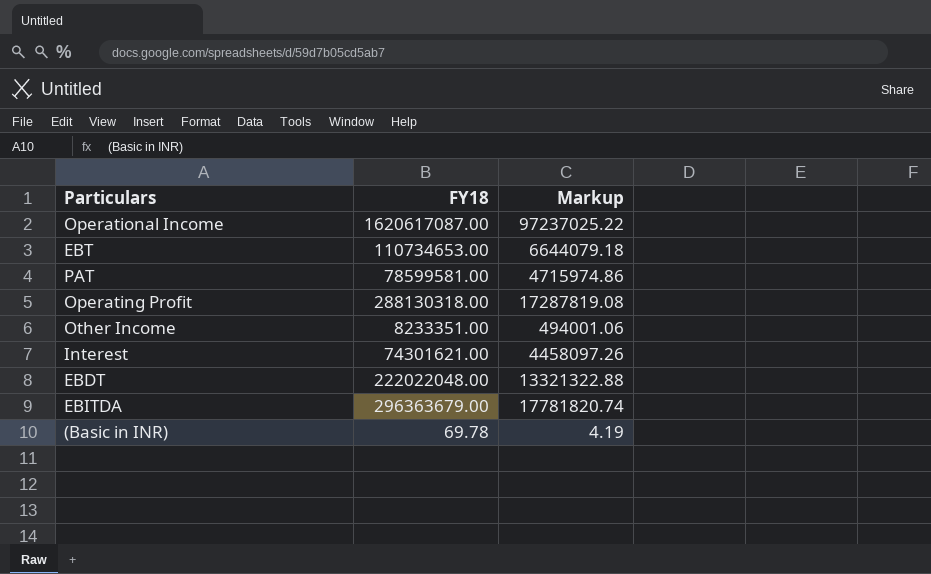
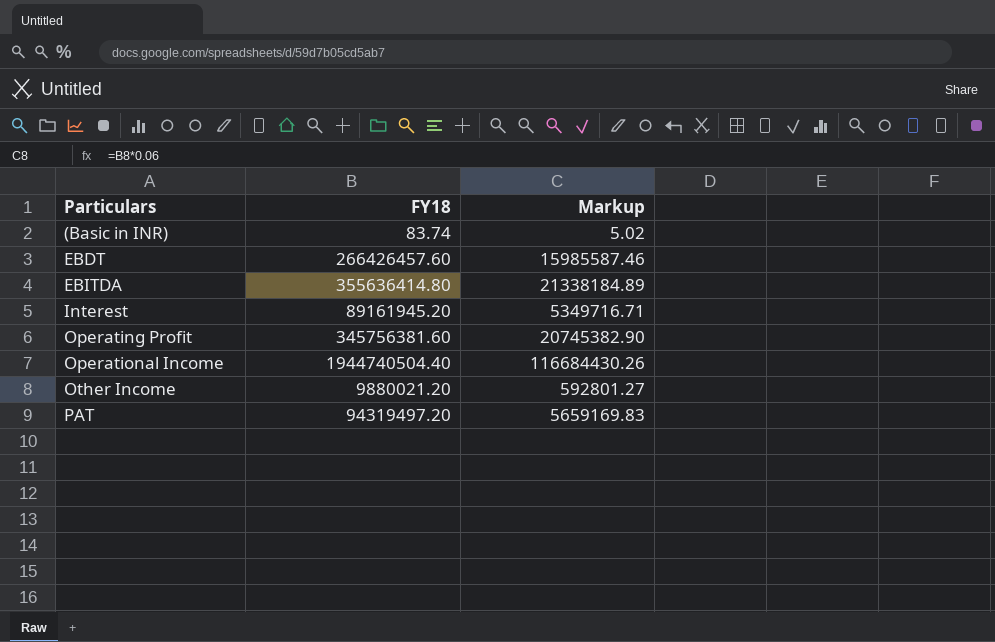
row order: none -> Particulars ascending
row EBT: 110734653.00 | 6644079.18 -> none
(Basic in INR) | FY18: 69.78 -> 83.74
(Basic in INR) | Markup: 4.19 -> 5.02
EBDT | FY18: 222022048.00 -> 266426457.60
EBDT | Markup: 13321322.88 -> 15985587.46
EBITDA | FY18: 296363679.00 -> 355636414.80
EBITDA | Markup: 17781820.74 -> 21338184.89
Interest | FY18: 74301621.00 -> 89161945.20
Interest | Markup: 4458097.26 -> 5349716.71
Operating Profit | FY18: 288130318.00 -> 345756381.60
Operating Profit | Markup: 17287819.08 -> 20745382.90
Operational Income | FY18: 1620617087.00 -> 1944740504.40
Operational Income | Markup: 97237025.22 -> 116684430.26
Other Income | FY18: 8233351.00 -> 9880021.20
Other Income | Markup: 494001.06 -> 592801.27
PAT | FY18: 78599581.00 -> 94319497.20
PAT | Markup: 4715974.86 -> 5659169.83

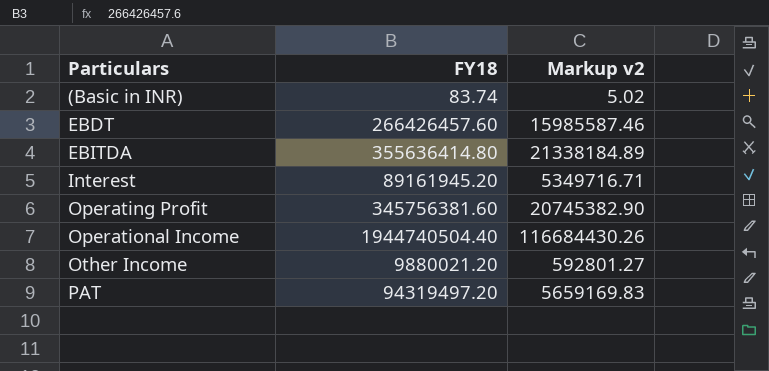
column name: Markup -> Markup v2

